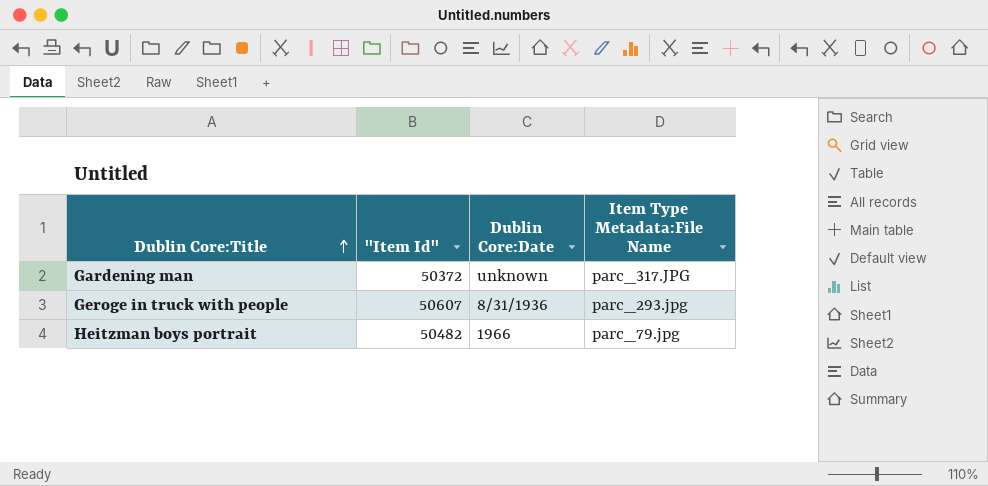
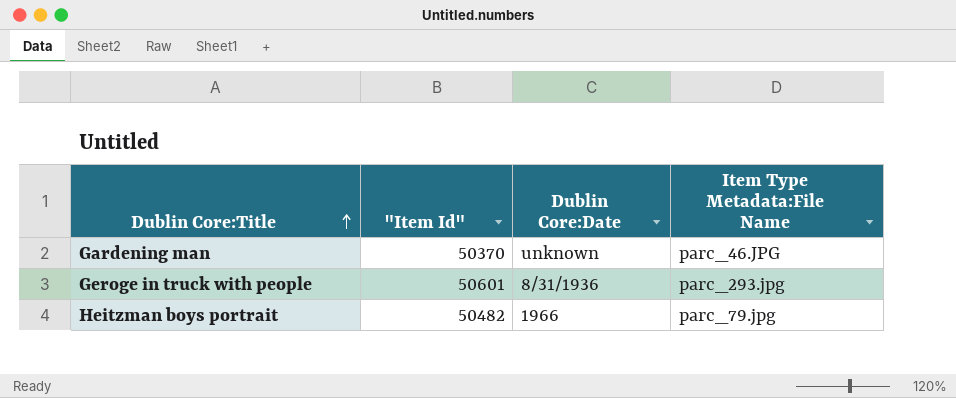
Gardening man | "Item Id": 50372 -> 50370
Gardening man | Item Type Metadata:File Name: parc_317.JPG -> parc_46.JPG
Geroge in truck with people | "Item Id": 50607 -> 50601

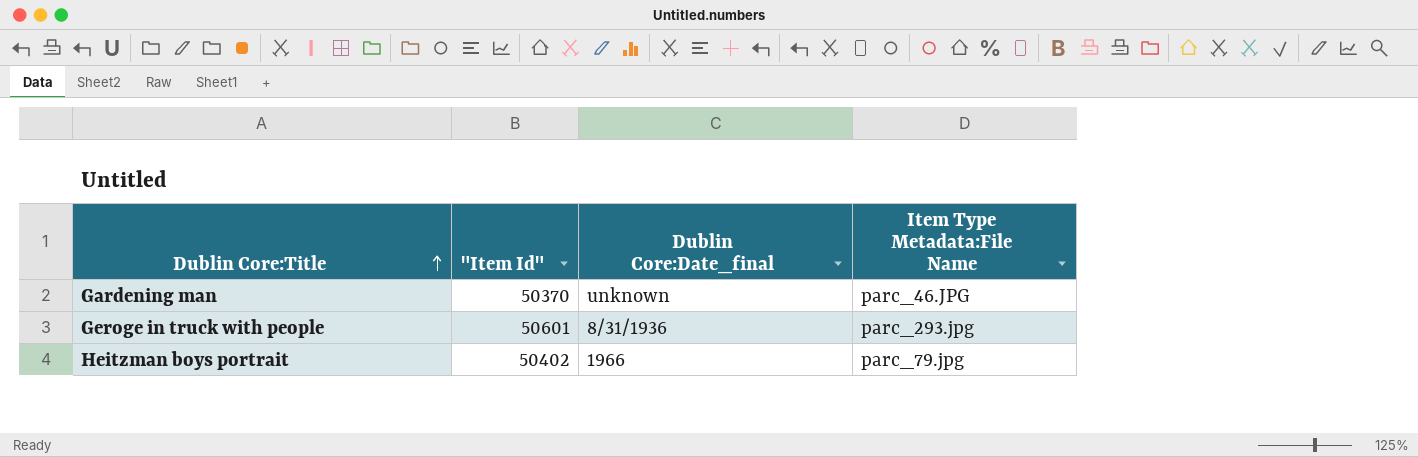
column name: Dublin Core:Date -> Dublin Core:Date_final
Heitzman boys portrait | "Item Id": 50482 -> 50402

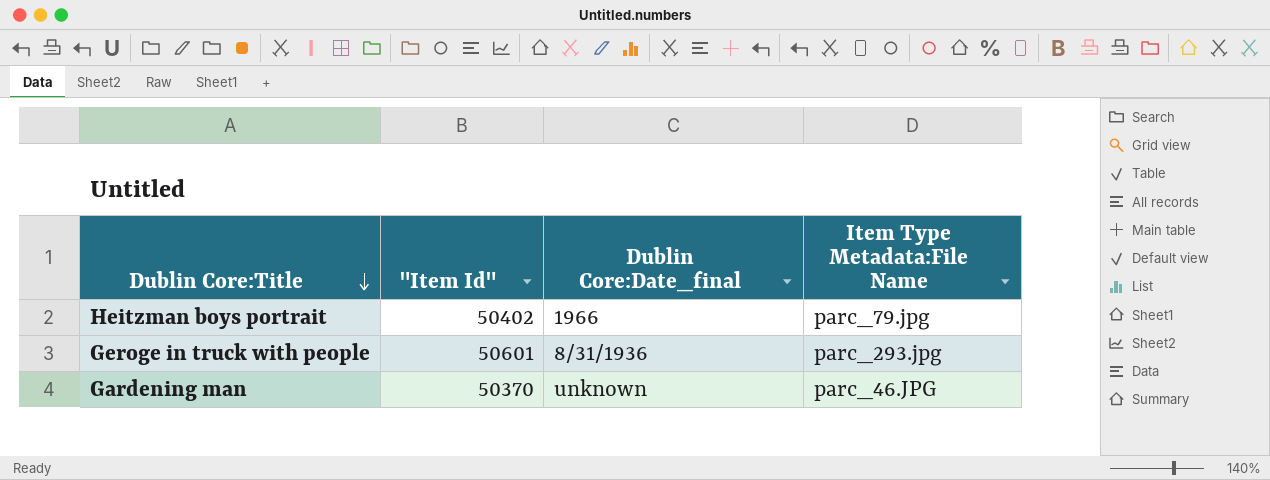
row order: Dublin Core:Title ascending -> Dublin Core:Title descending

